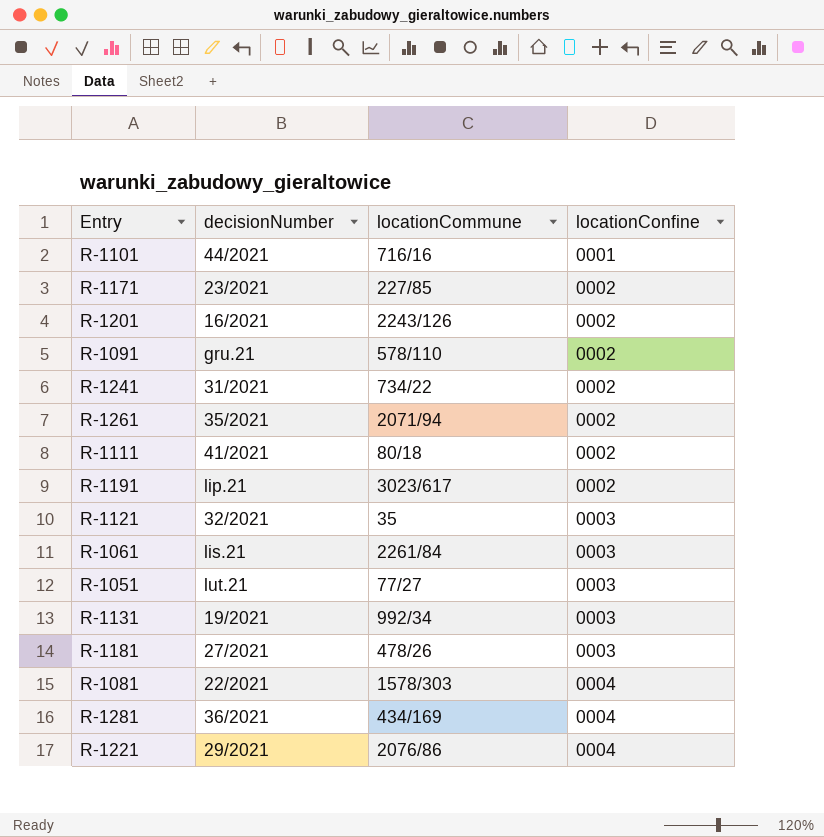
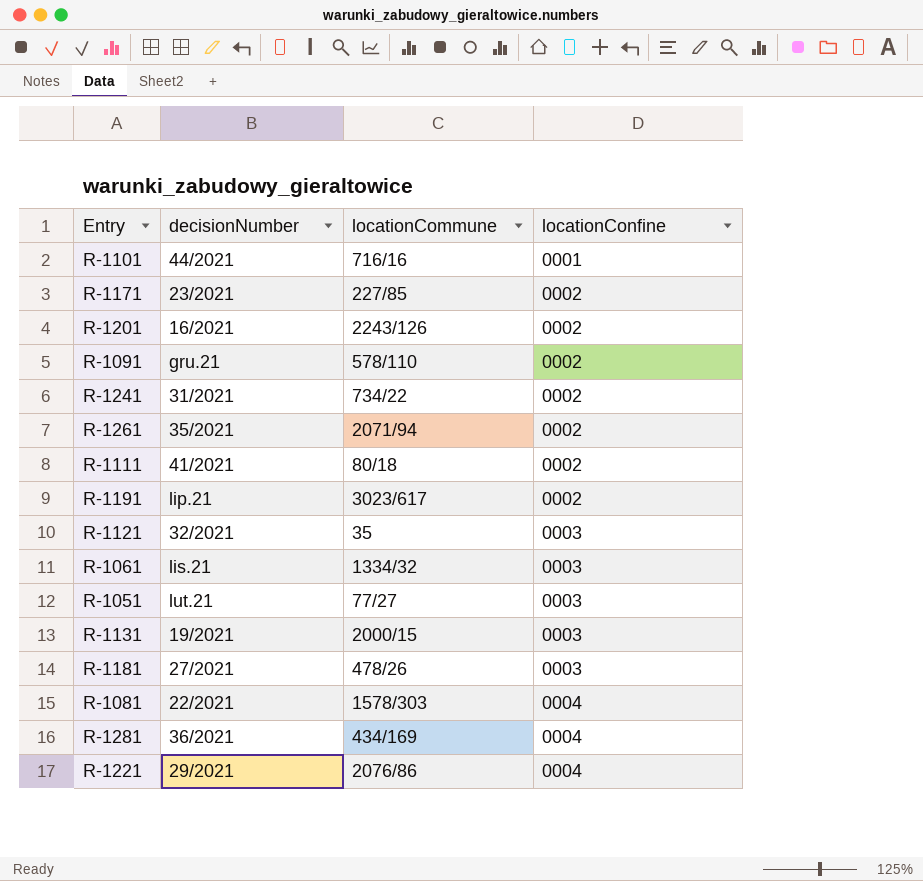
R-1061 | locationCommune: 2261/84 -> 1334/32
R-1131 | locationCommune: 992/34 -> 2000/15

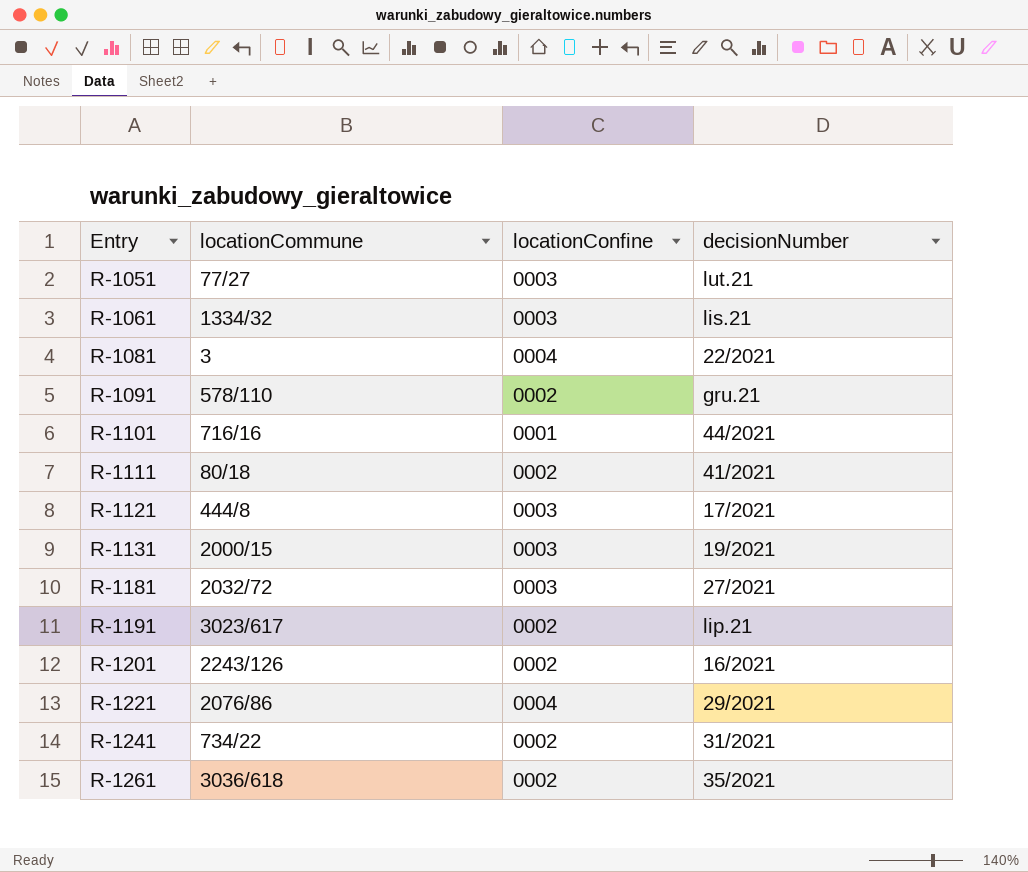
row order: locationConfine ascending -> Entry ascending
column decisionNumber | position: 2 -> 4
row R-1171: 23/2021 | 227/85 | 0002 -> none
row R-1281: 36/2021 | 434/169 | 0004 -> none
R-1081 | locationCommune: 1578/303 -> 3
R-1121 | locationCommune: 35 -> 444/8
R-1121 | decisionNumber: 32/2021 -> 17/2021
R-1181 | locationCommune: 478/26 -> 2032/72
R-1261 | locationCommune: 2071/94 -> 3036/618

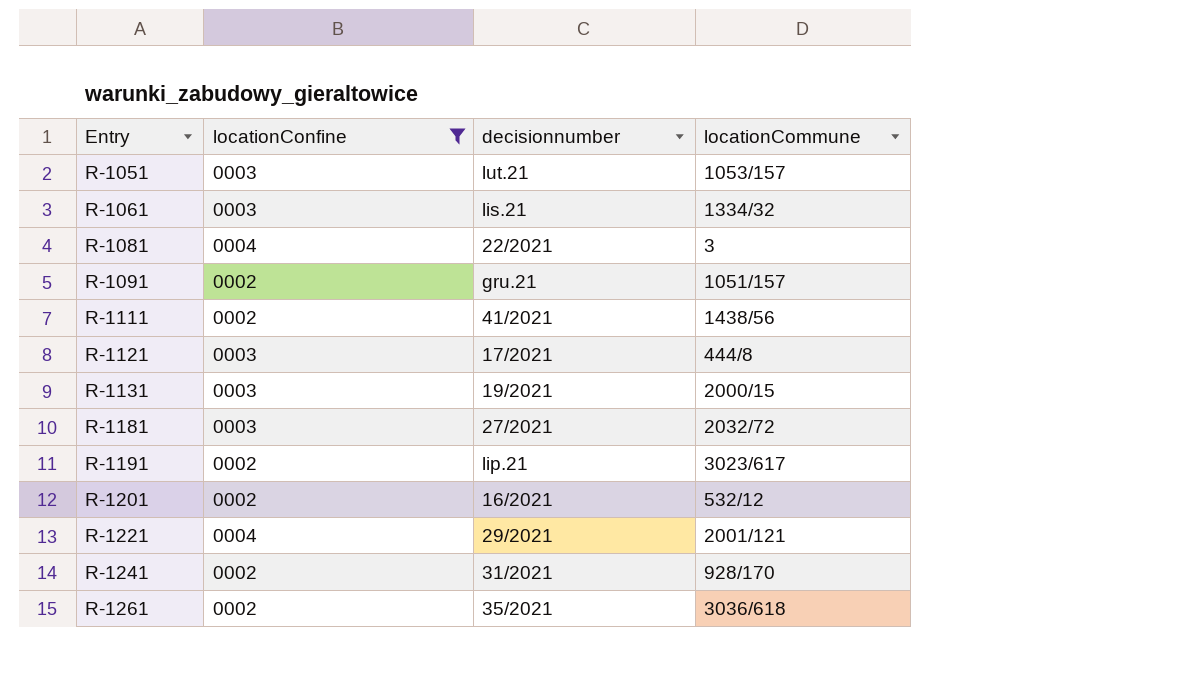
filter: none -> locationConfine != 0001
column name: decisionNumber -> decisionnumber
column locationCommune | position: 2 -> 4
R-1051 | locationCommune: 77/27 -> 1053/157
R-1091 | locationCommune: 578/110 -> 1051/157
R-1111 | locationCommune: 80/18 -> 1438/56
R-1201 | locationCommune: 2243/126 -> 532/12
R-1221 | locationCommune: 2076/86 -> 2001/121
R-1241 | locationCommune: 734/22 -> 928/170

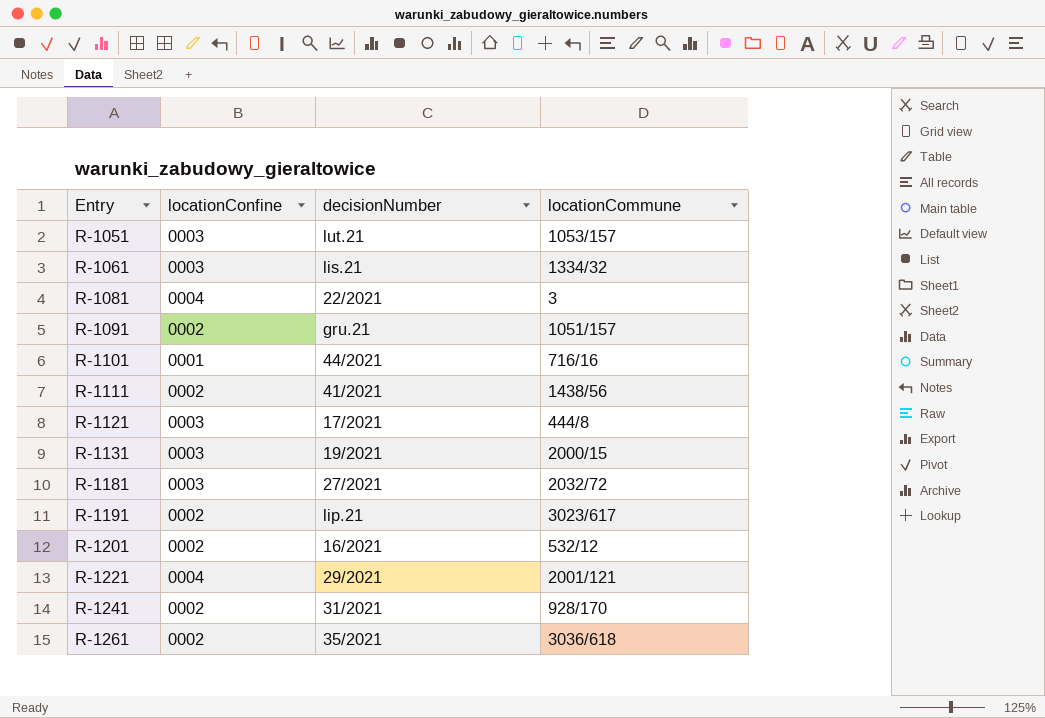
filter: locationConfine != 0001 -> none
column name: decisionnumber -> decisionNumber

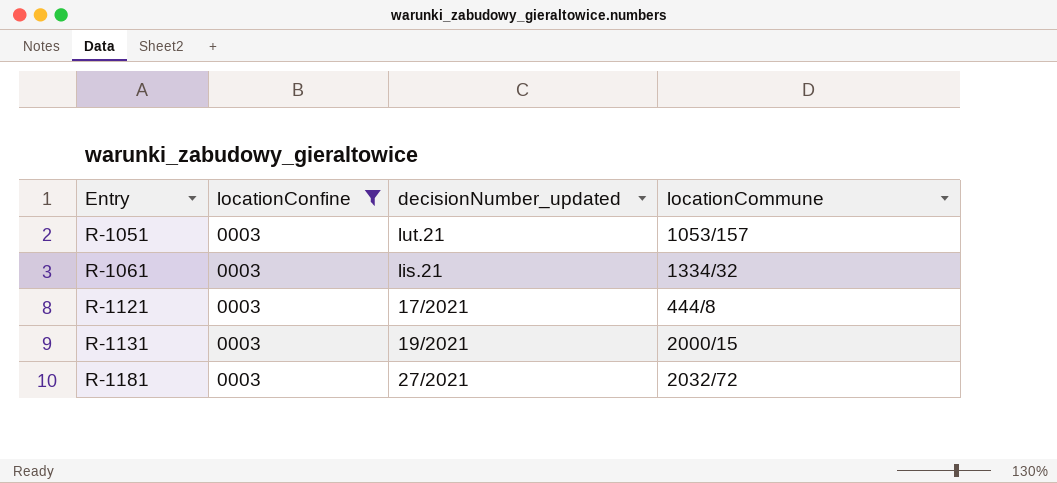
filter: none -> locationConfine = 0003
column name: decisionNumber -> decisionNumber_updated

